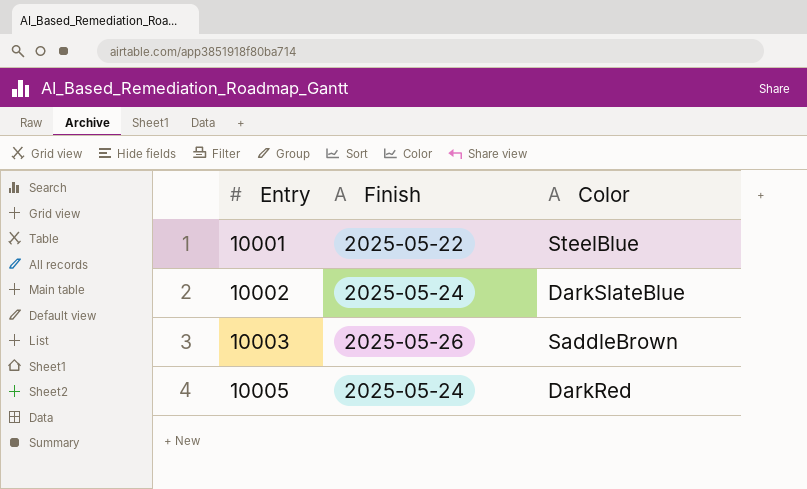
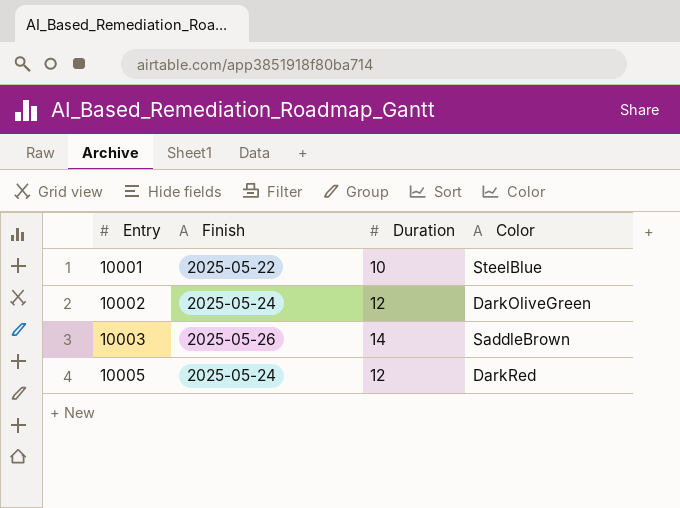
column Duration | position: none -> 3
10002 | Color: DarkSlateBlue -> DarkOliveGreen

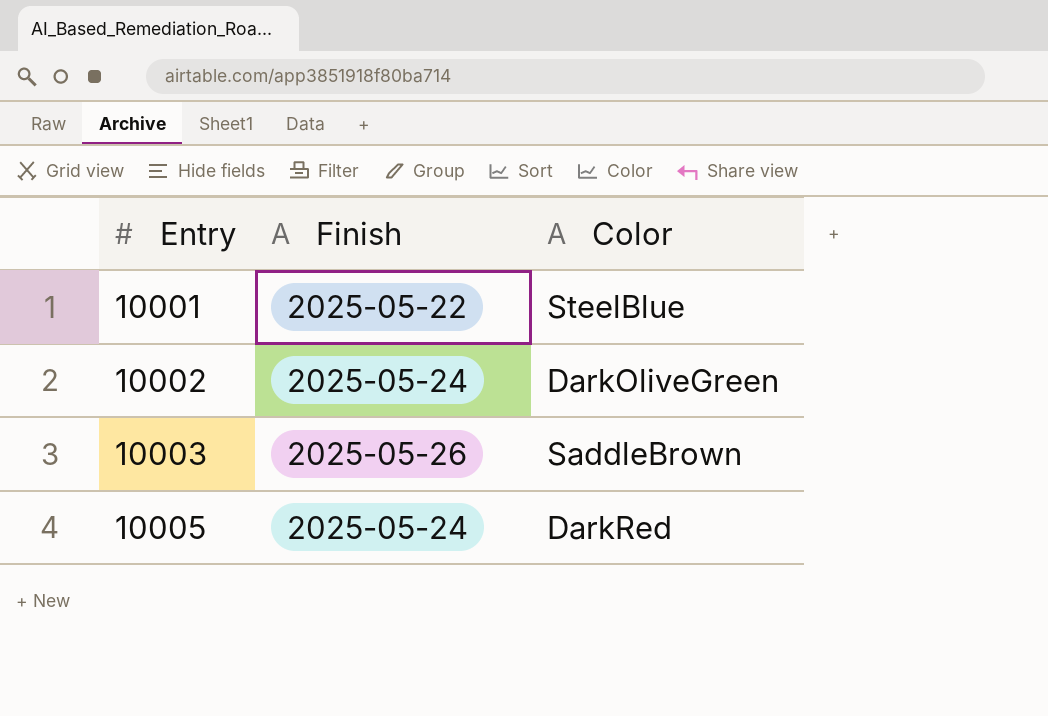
column Duration | position: 3 -> none

